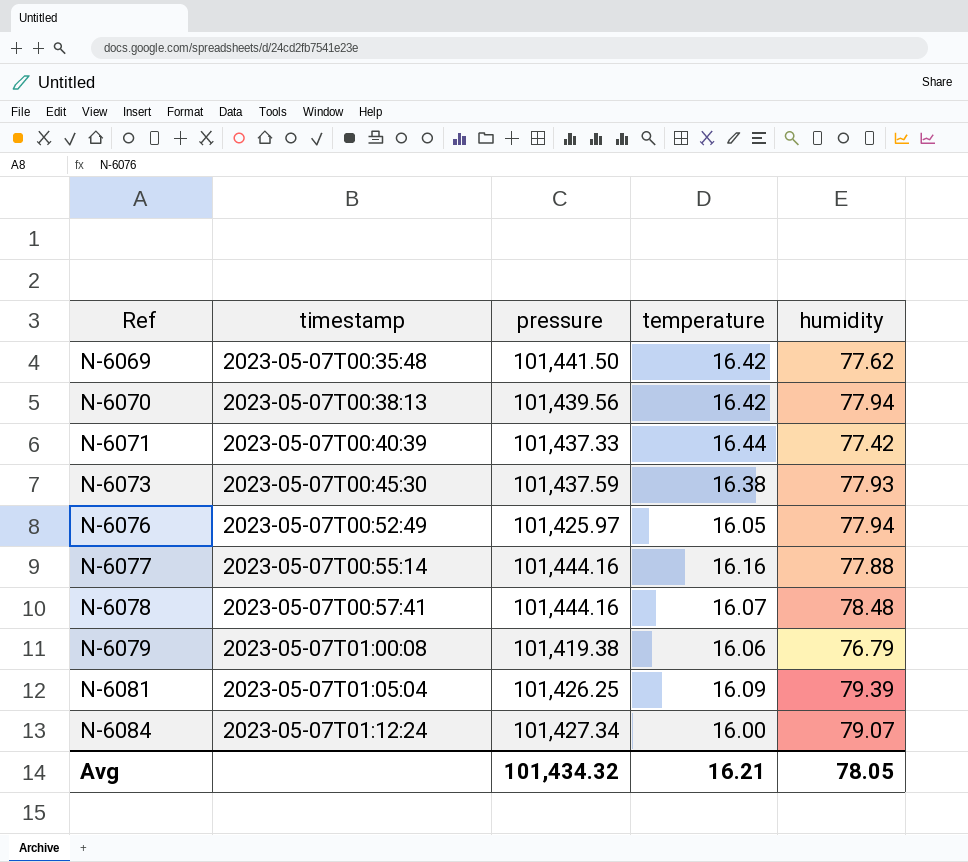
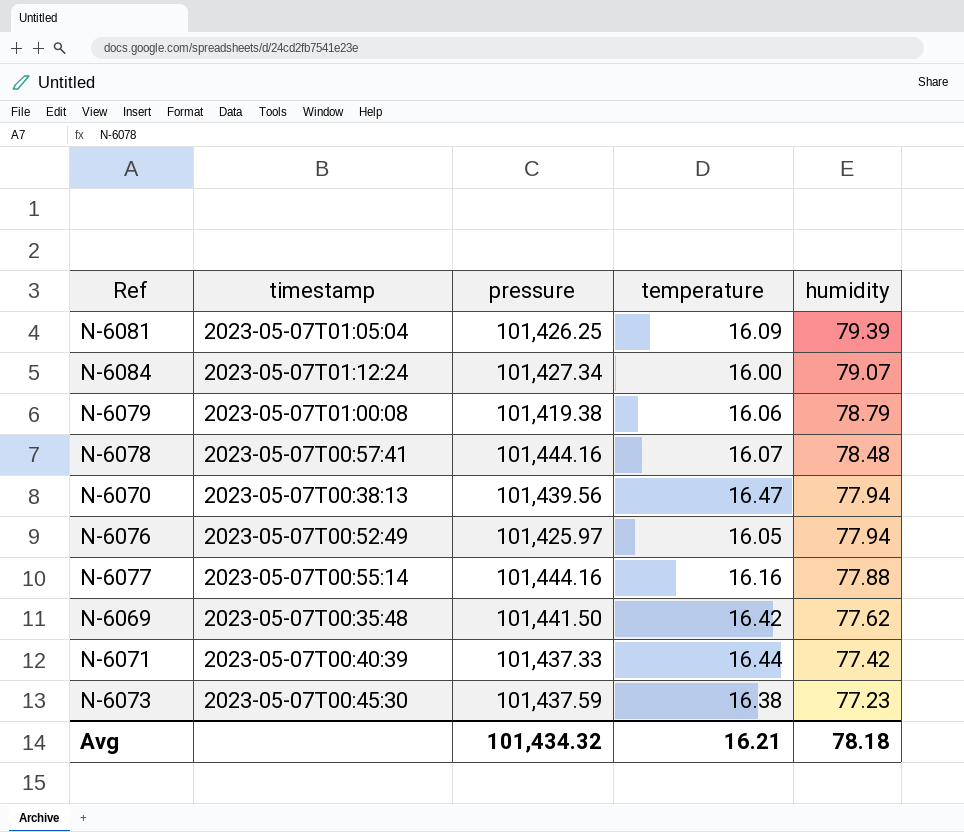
row order: Ref ascending -> humidity descending
N-6079 | humidity: 76.79 -> 78.79
N-6070 | temperature: 16.42 -> 16.47
N-6073 | humidity: 77.93 -> 77.23
Avg | humidity: 78.05 -> 78.18

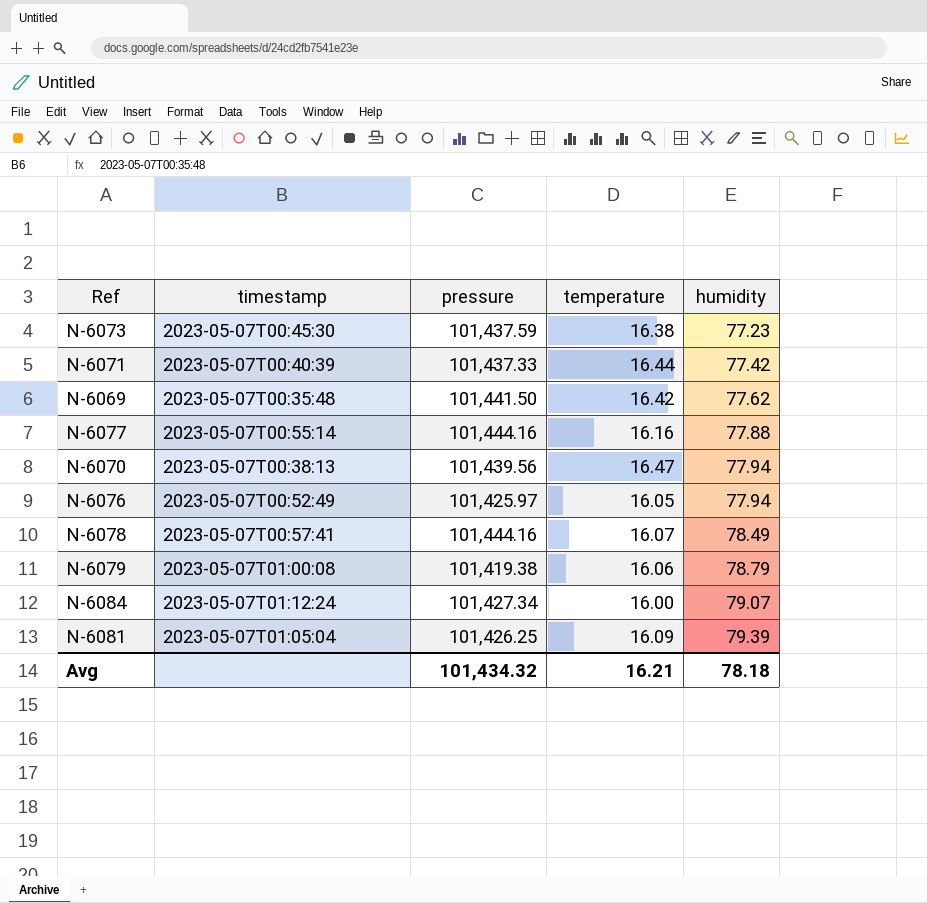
row order: humidity descending -> humidity ascending
N-6078 | humidity: 78.48 -> 78.49

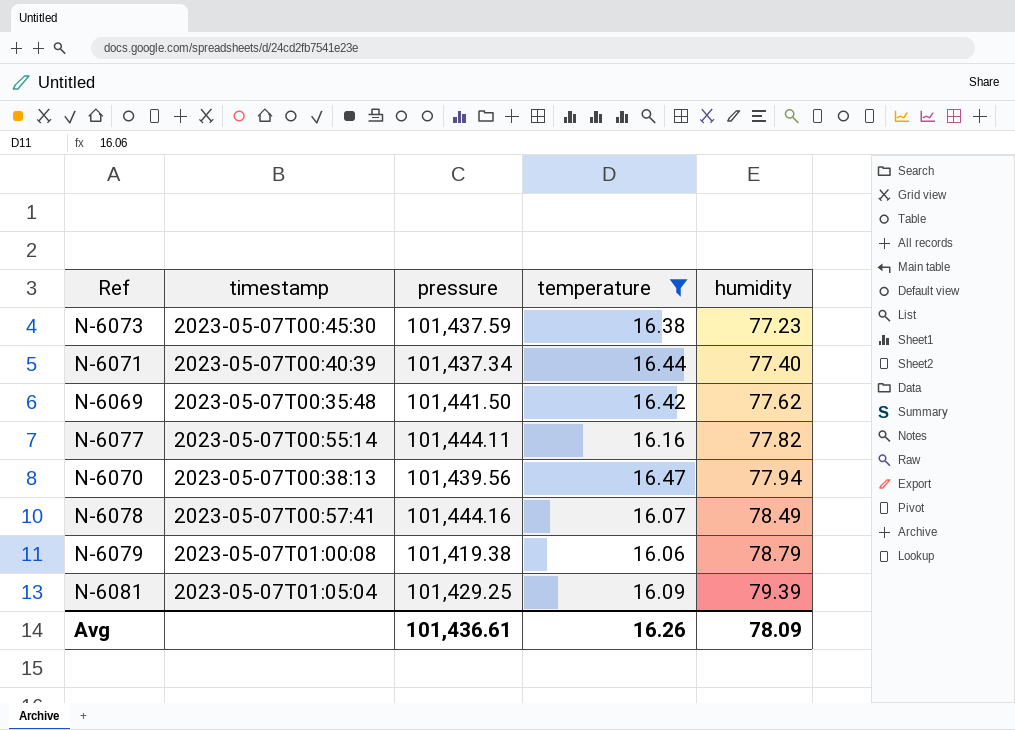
filter: none -> temperature >= 16.06
N-6071 | pressure: 101,437.33 -> 101,437.34
N-6071 | humidity: 77.42 -> 77.40
N-6077 | pressure: 101,444.16 -> 101,444.11
N-6077 | humidity: 77.88 -> 77.82
N-6081 | pressure: 101,426.25 -> 101,429.25
Avg | pressure: 101,434.32 -> 101,436.61
Avg | temperature: 16.21 -> 16.26
Avg | humidity: 78.18 -> 78.09

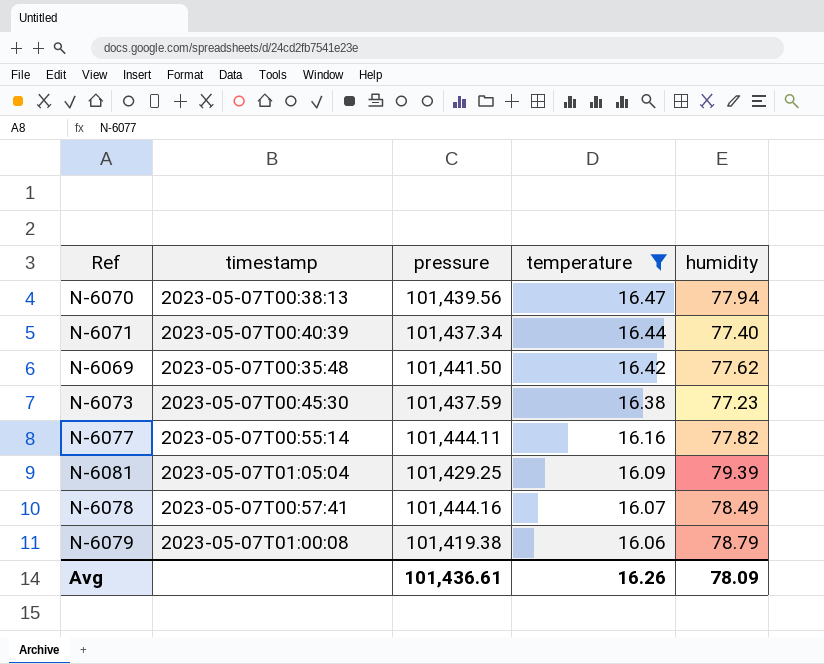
row order: humidity ascending -> temperature descending

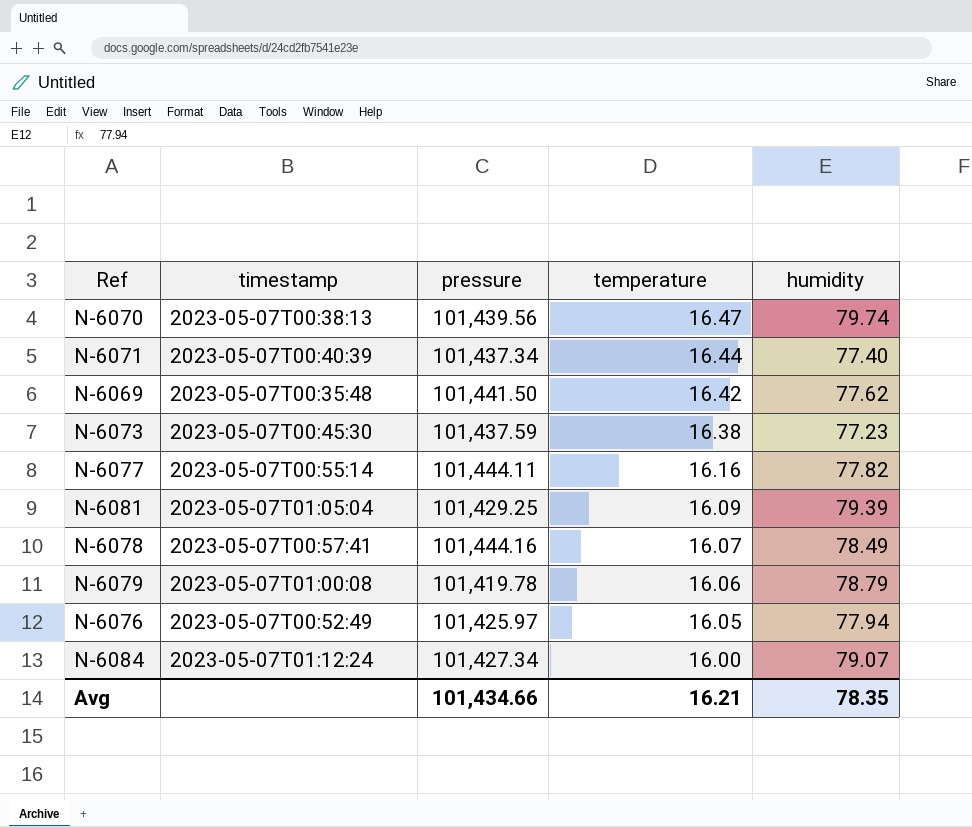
filter: temperature >= 16.06 -> none
N-6070 | humidity: 77.94 -> 79.74
N-6079 | pressure: 101,419.38 -> 101,419.78
Avg | pressure: 101,436.61 -> 101,434.66
Avg | temperature: 16.26 -> 16.21
Avg | humidity: 78.09 -> 78.35

